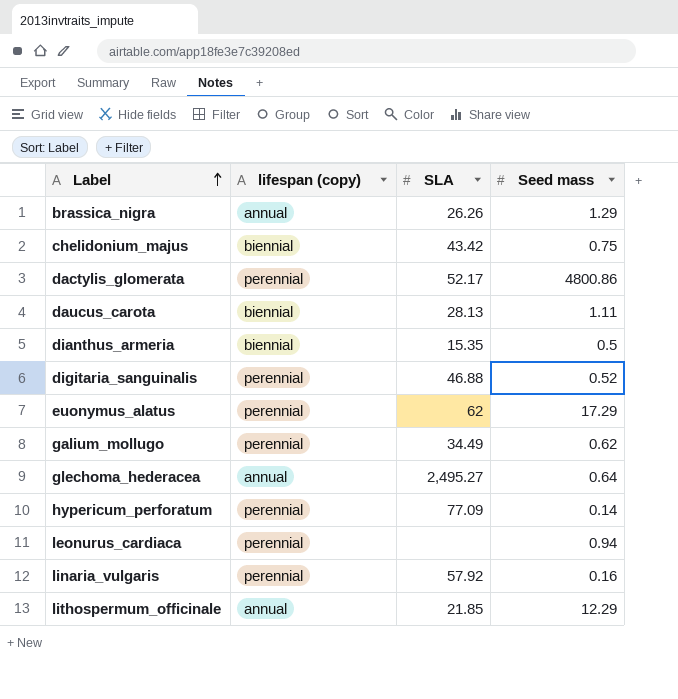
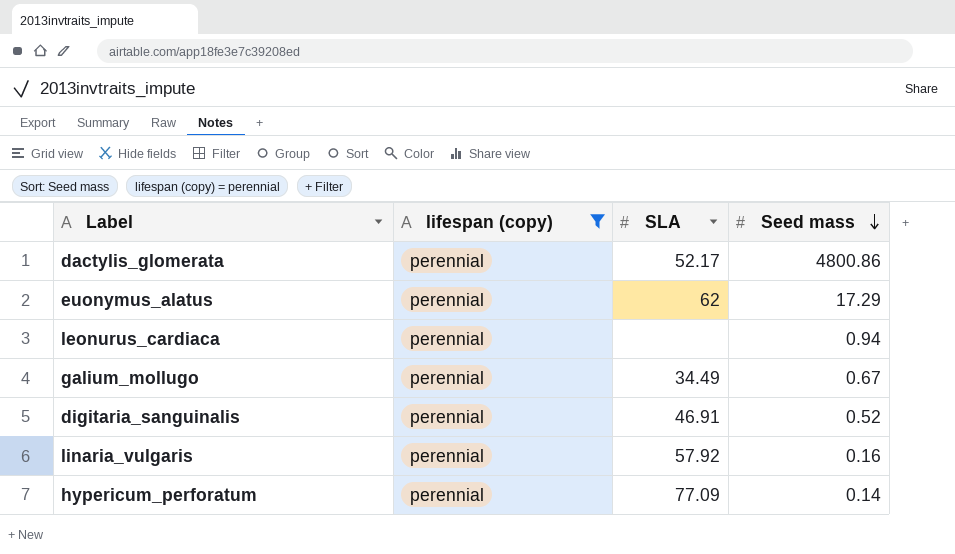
filter: none -> lifespan (copy) = perennial
row order: Label ascending -> Seed mass descending
galium_mollugo | Seed mass: 0.62 -> 0.67
digitaria_sanguinalis | SLA: 46.88 -> 46.91

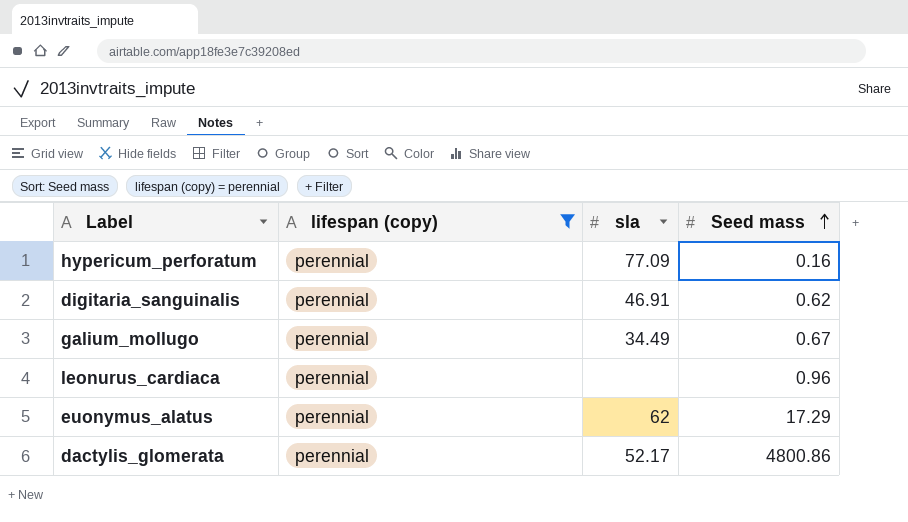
row order: Seed mass descending -> Seed mass ascending
column name: SLA -> sla
row linaria_vulgaris: perennial | 57.92 | 0.16 -> none
hypericum_perforatum | Seed mass: 0.14 -> 0.16
digitaria_sanguinalis | Seed mass: 0.52 -> 0.62
leonurus_cardiaca | Seed mass: 0.94 -> 0.96

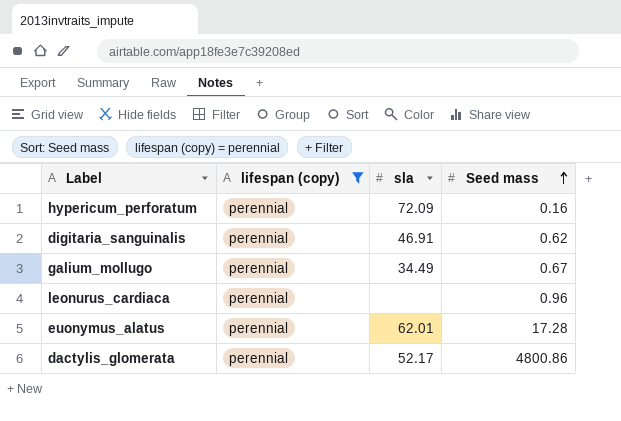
hypericum_perforatum | sla: 77.09 -> 72.09
euonymus_alatus | sla: 62 -> 62.01
euonymus_alatus | Seed mass: 17.29 -> 17.28

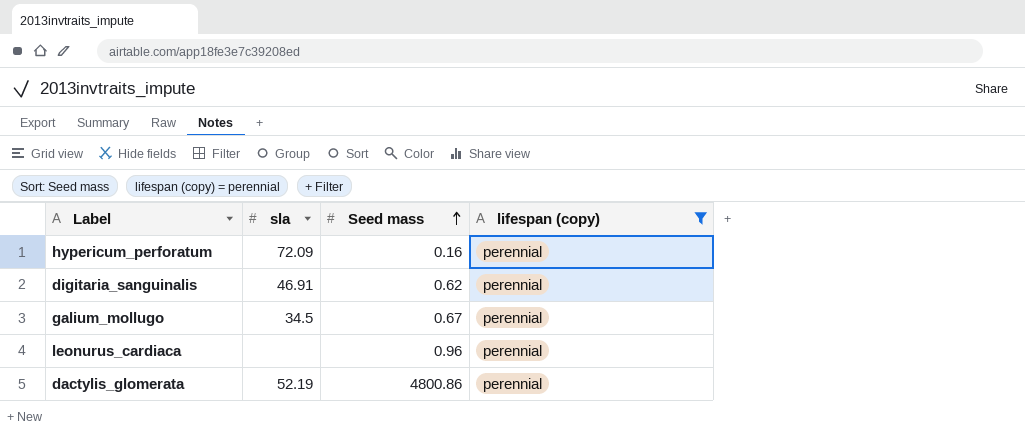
column lifespan (copy) | position: 2 -> 4
row euonymus_alatus: perennial | 62.01 | 17.28 -> none
galium_mollugo | sla: 34.49 -> 34.5
dactylis_glomerata | sla: 52.17 -> 52.19

